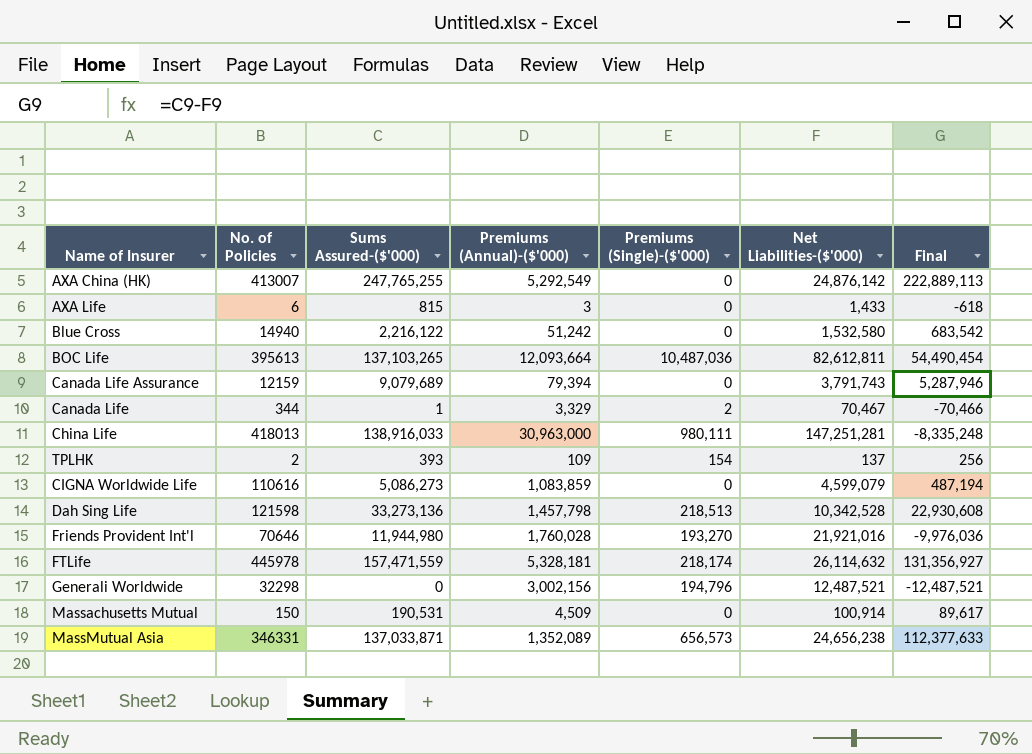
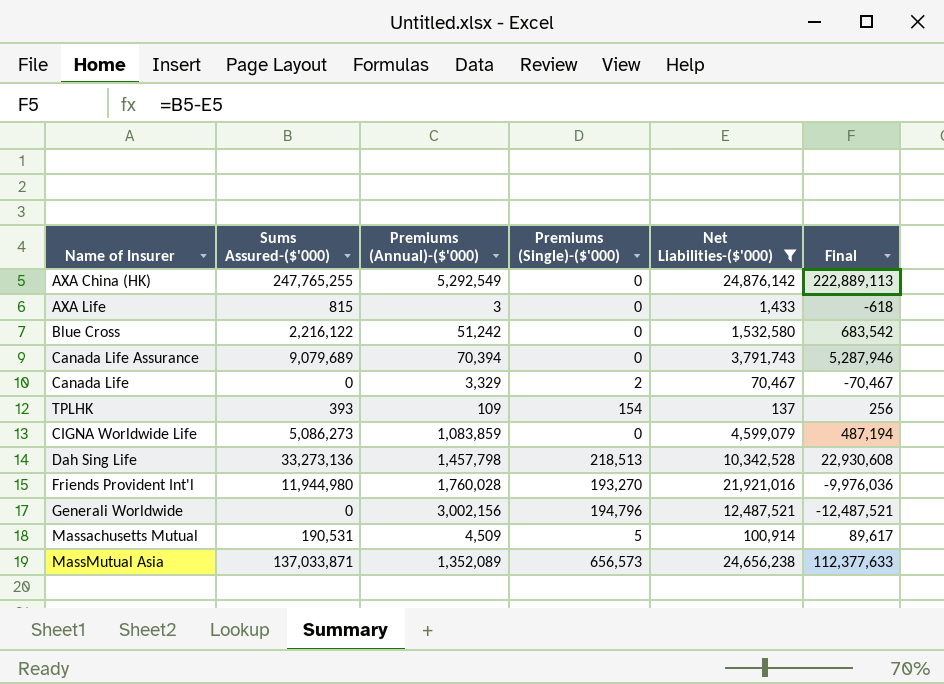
filter: none -> Net Liabilities-($'000) <= 24,876,142
column No. of Policies | position: 2 -> none
Canada Life Assurance | Premiums (Annual)-($'000): 79,394 -> 70,394
Canada Life | Sums Assured-($'000): 1 -> 0
Canada Life | Final: -70,466 -> -70,467
Massachusetts Mutual | Premiums (Single)-($'000): 0 -> 5

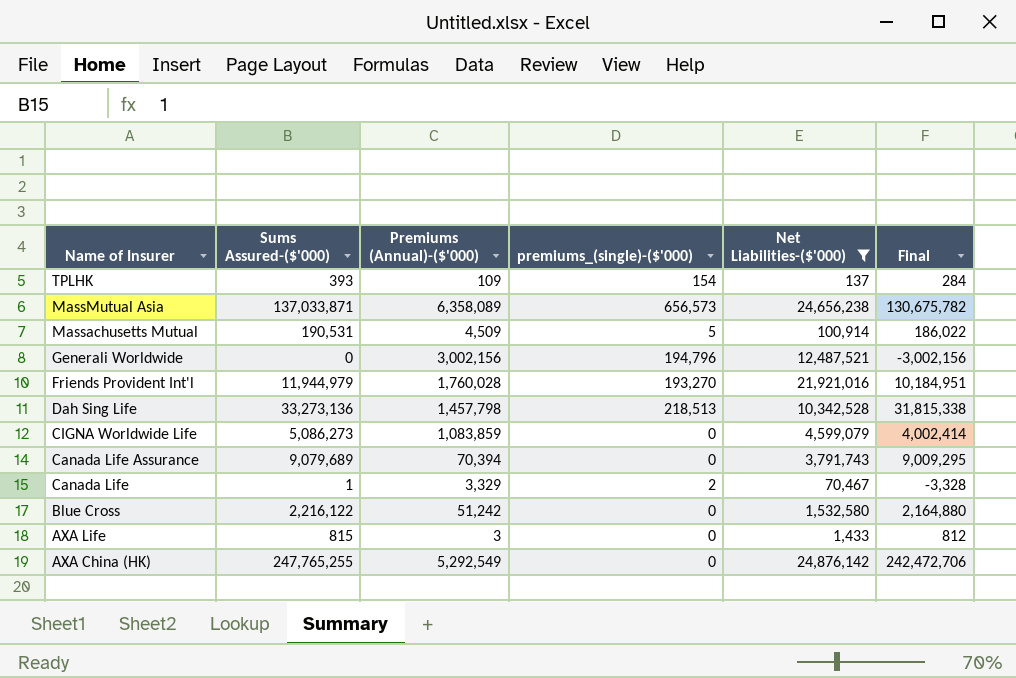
row order: none -> Name of Insurer descending
column name: Premiums (Single)-($'000) -> premiums_(single)-($'000)
column Final | formula: [Sums Assured-($'000)] - [Net Liabilities-($'000)] -> [Sums Assured-($'000)] - [Premiums (Annual)-($'000)]
MassMutual Asia | Premiums (Annual)-($'000): 1,352,089 -> 6,358,089
Friends Provident Int'l | Sums Assured-($'000): 11,944,980 -> 11,944,979
Canada Life | Sums Assured-($'000): 0 -> 1

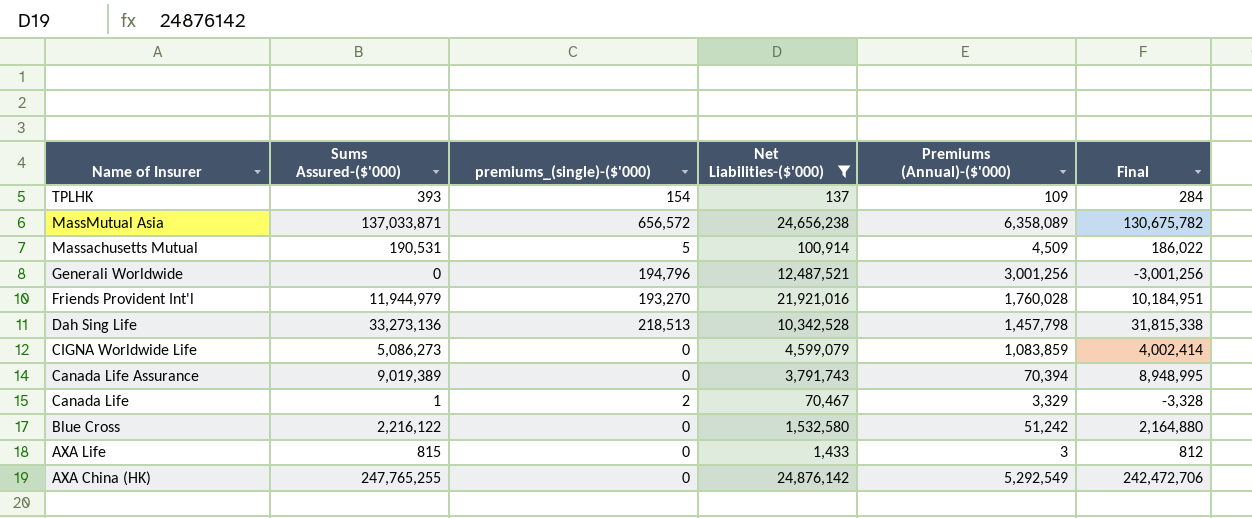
column Premiums (Annual)-($'000) | position: 3 -> 5
MassMutual Asia | premiums_(single)-($'000): 656,573 -> 656,572
Generali Worldwide | Premiums (Annual)-($'000): 3,002,156 -> 3,001,256
Generali Worldwide | Final: -3,002,156 -> -3,001,256
Canada Life Assurance | Sums Assured-($'000): 9,079,689 -> 9,019,389
Canada Life Assurance | Final: 9,009,295 -> 8,948,995

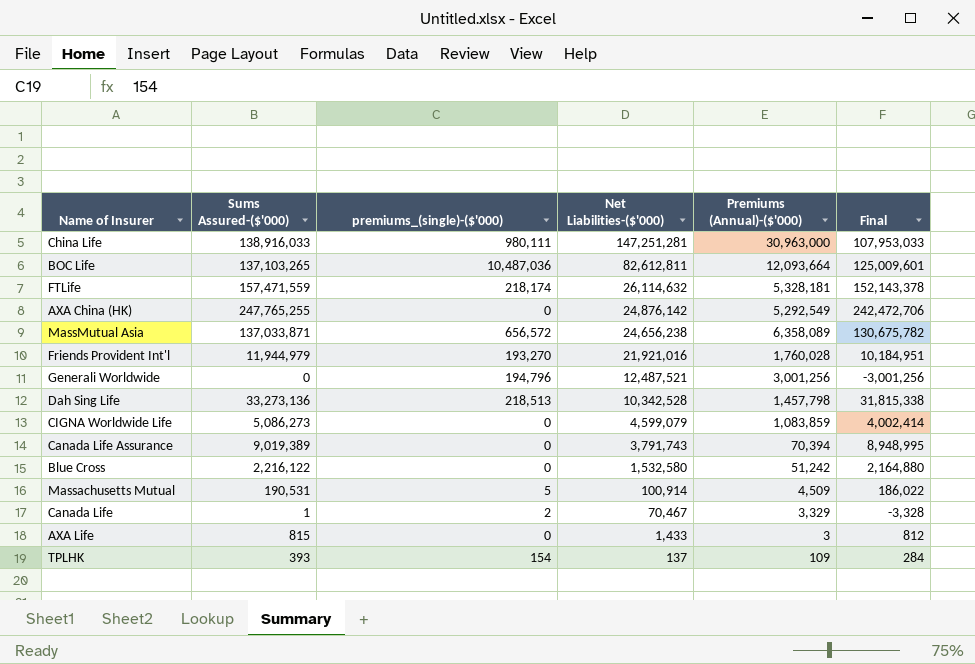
filter: Net Liabilities-($'000) <= 24,876,142 -> none
row order: Name of Insurer descending -> Net Liabilities-($'000) descending

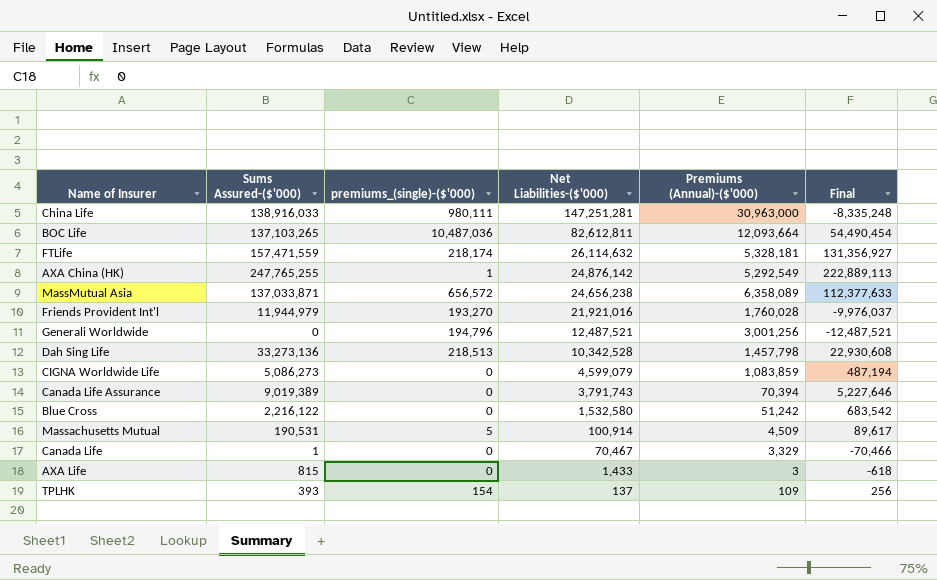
column Final | formula: [Sums Assured-($'000)] - [Premiums (Annual)-($'000)] -> [Sums Assured-($'000)] - [Net Liabilities-($'000)]
AXA China (HK) | premiums_(single)-($'000): 0 -> 1
Canada Life | premiums_(single)-($'000): 2 -> 0

